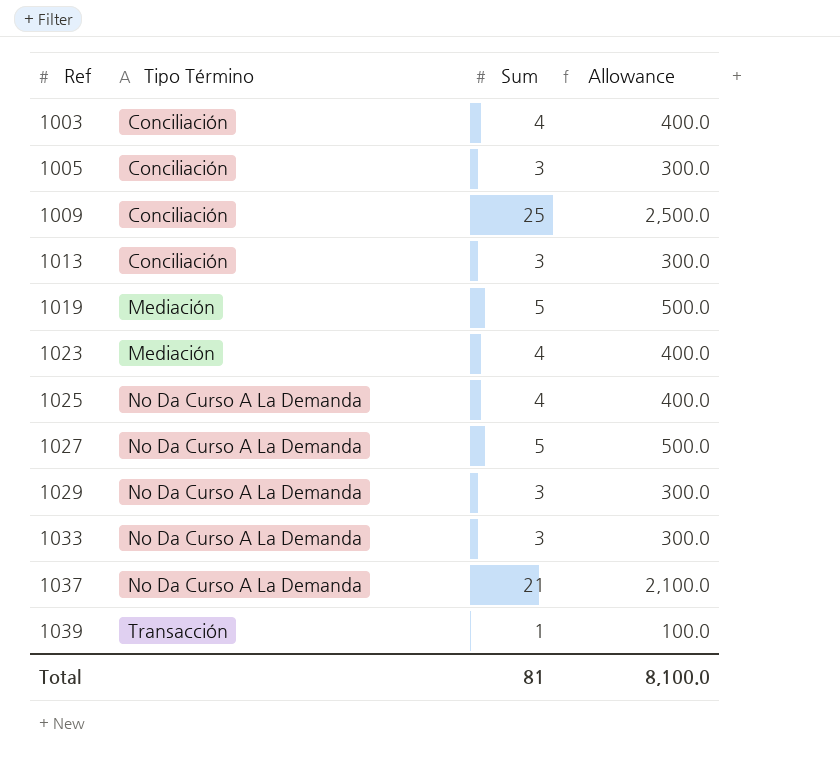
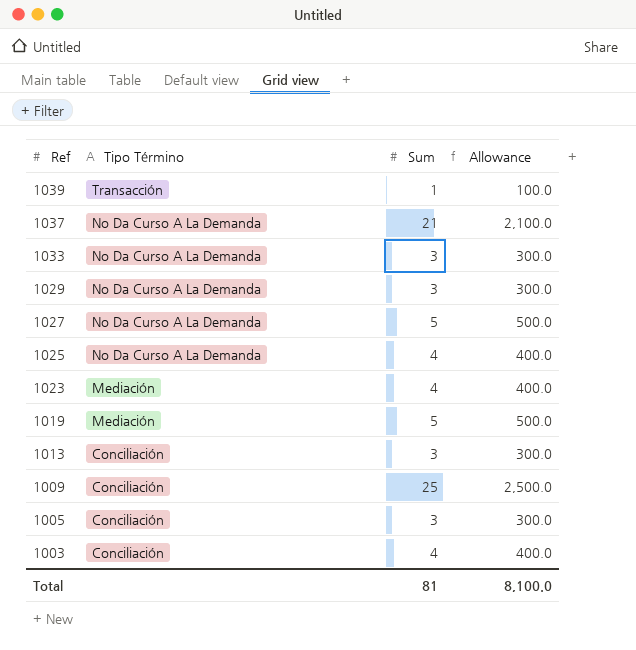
row order: Ref ascending -> Ref descending

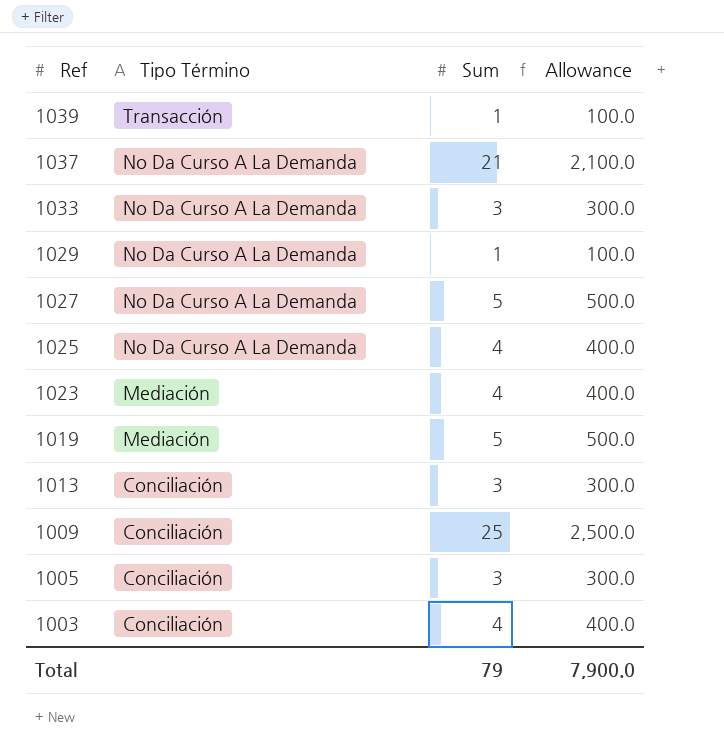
1029 | Sum: 3 -> 1
1029 | Allowance: 300.0 -> 100.0
Total | Sum: 81 -> 79
Total | Allowance: 8,100.0 -> 7,900.0

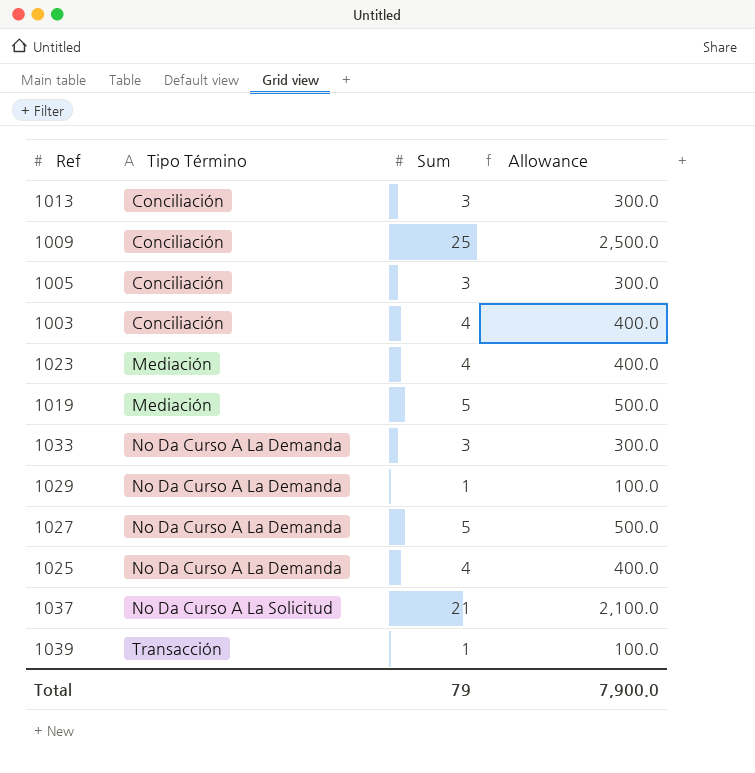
row order: Ref descending -> Tipo Término ascending
1037 | Tipo Término: No Da Curso A La Demanda -> No Da Curso A La Solicitud

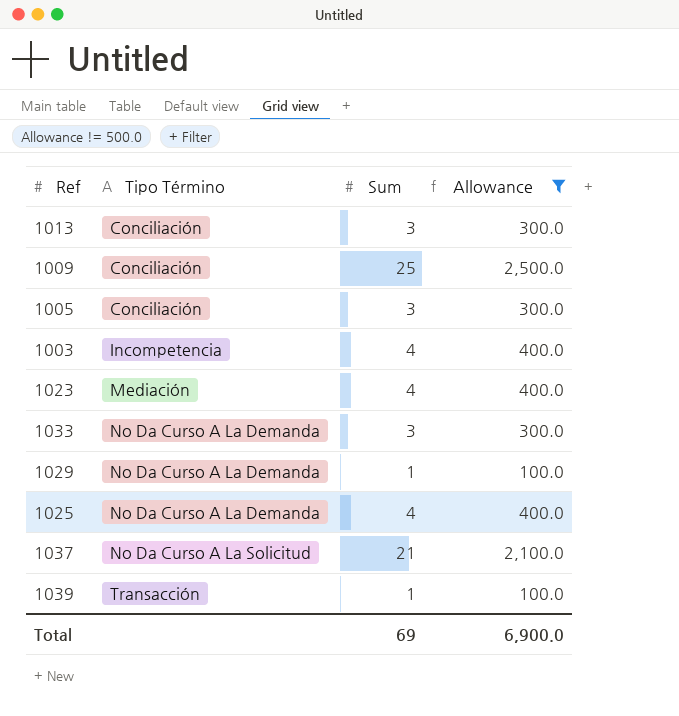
filter: none -> Allowance != 500.0
1003 | Tipo Término: Conciliación -> Incompetencia
Total | Sum: 79 -> 69
Total | Allowance: 7,900.0 -> 6,900.0

